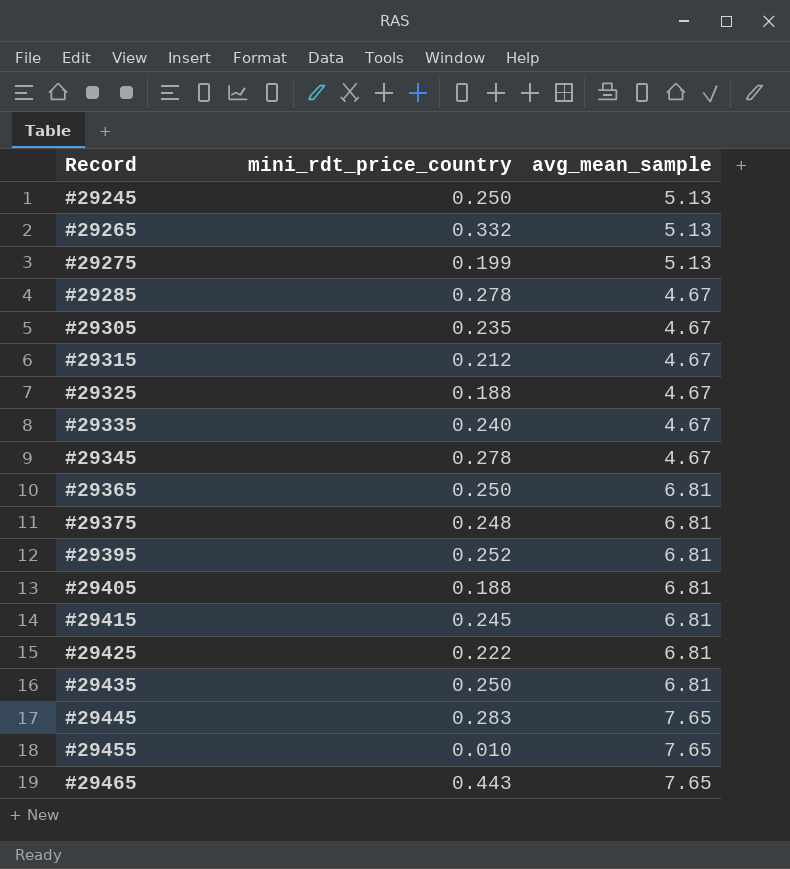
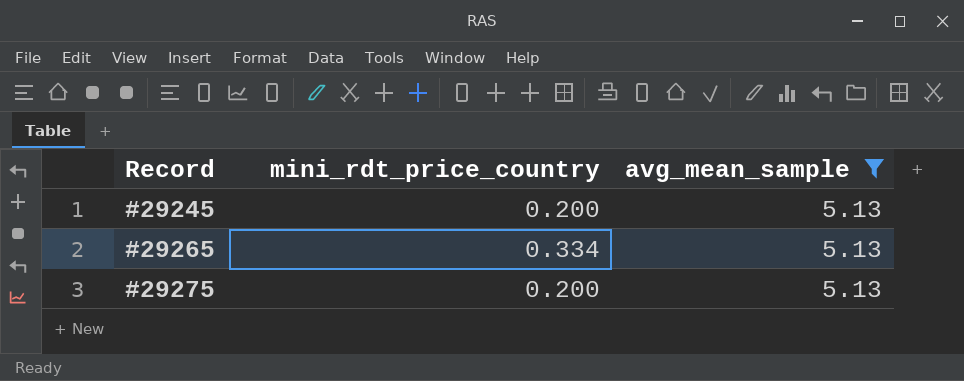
filter: none -> avg_mean_sample = 5.13
#29245 | mini_rdt_price_country: 0.250 -> 0.200
#29265 | mini_rdt_price_country: 0.332 -> 0.334
#29275 | mini_rdt_price_country: 0.199 -> 0.200

